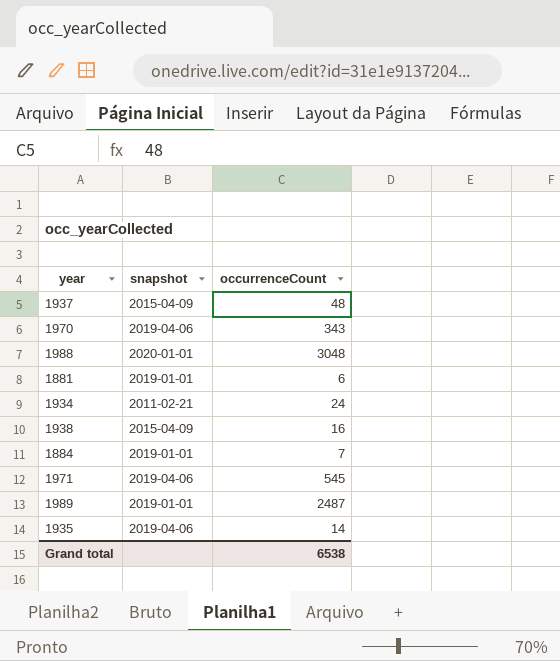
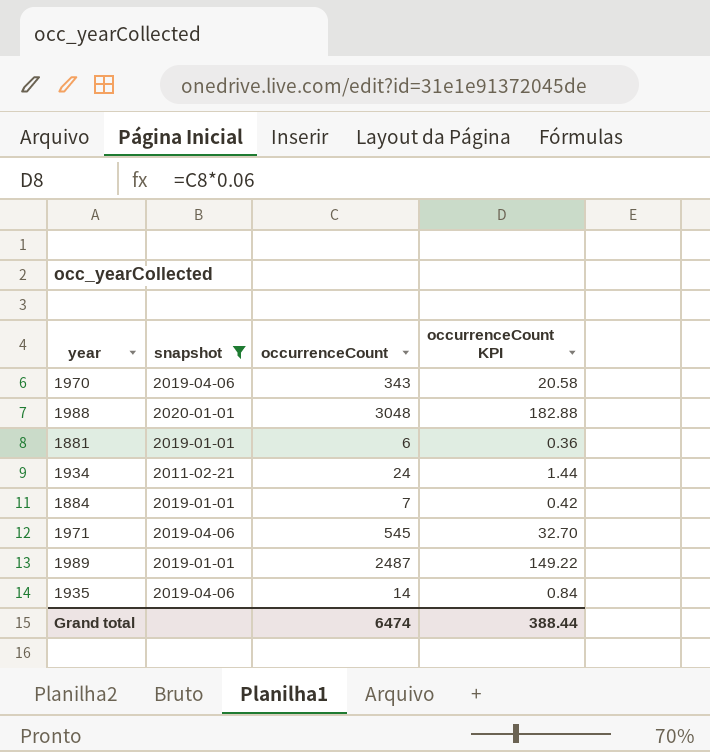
filter: none -> snapshot != 2015-04-09
column occurrenceCount KPI | formula: none -> [occurrenceCount] * 0.06
Grand total | occurrenceCount: 6538 -> 6474

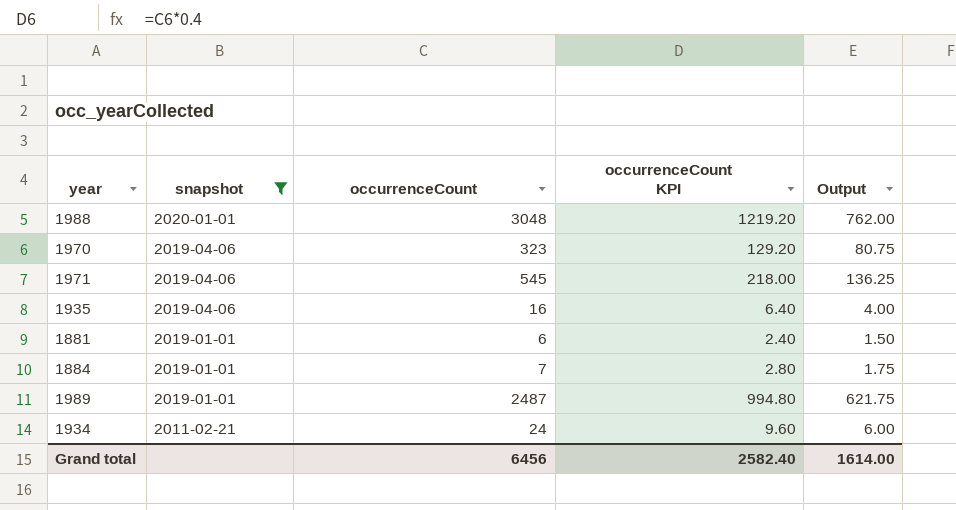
row order: none -> snapshot descending
column occurrenceCount KPI | formula: [occurrenceCount] * 0.06 -> [occurrenceCount] * 0.4
column Output | formula: none -> [occurrenceCount] * 0.25
1970 | occurrenceCount: 343 -> 323
1935 | occurrenceCount: 14 -> 16
Grand total | occurrenceCount: 6474 -> 6456
Grand total | occurrenceCount KPI: 388.44 -> 2582.40

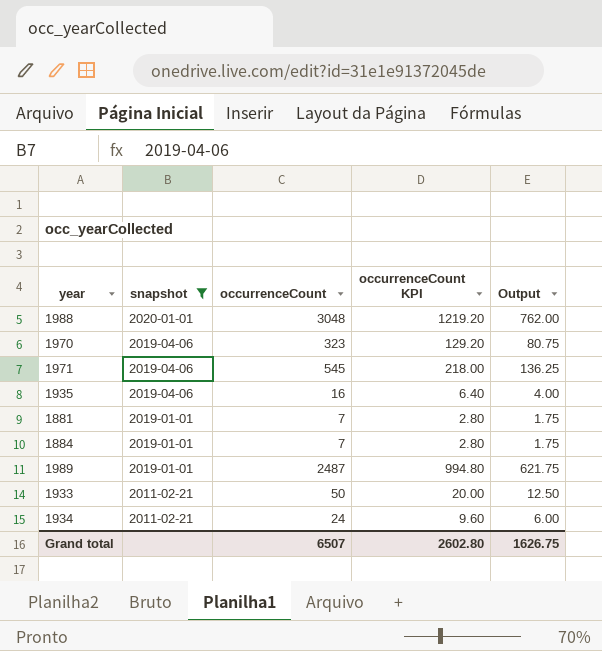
1881 | occurrenceCount: 6 -> 7
1881 | occurrenceCount KPI: 2.40 -> 2.80
1881 | Output: 1.50 -> 1.75
row 1933: none -> 2011-02-21 | 50 | 20.00 | 12.50
Grand total | occurrenceCount: 6456 -> 6507
Grand total | occurrenceCount KPI: 2582.40 -> 2602.80
Grand total | Output: 1614.00 -> 1626.75

